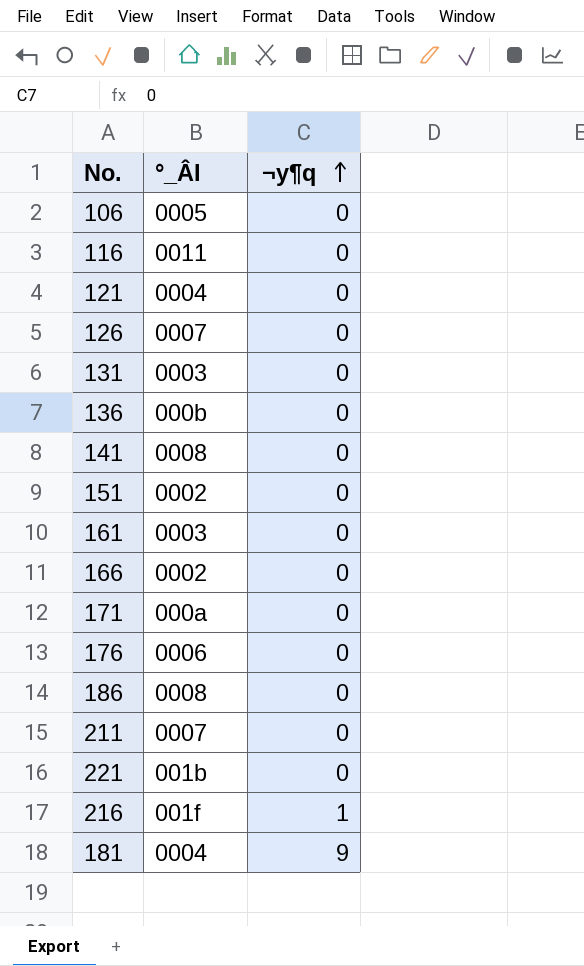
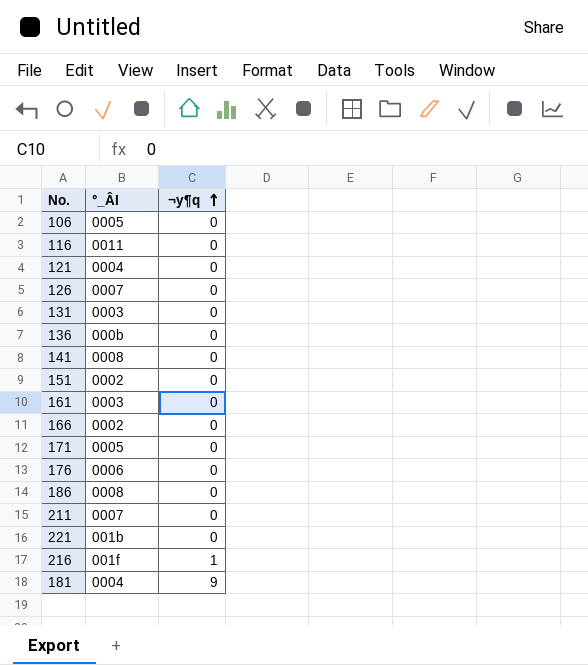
171 | °_ÂI: 000a -> 0005

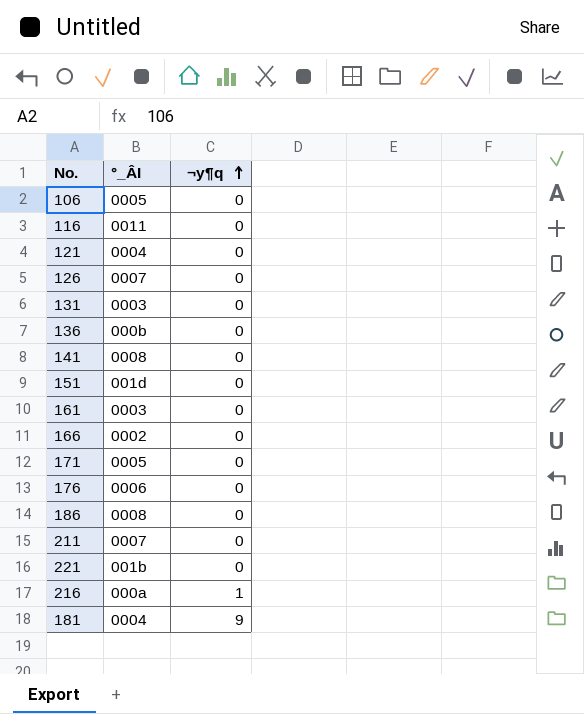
151 | °_ÂI: 0002 -> 001d
216 | °_ÂI: 001f -> 000a

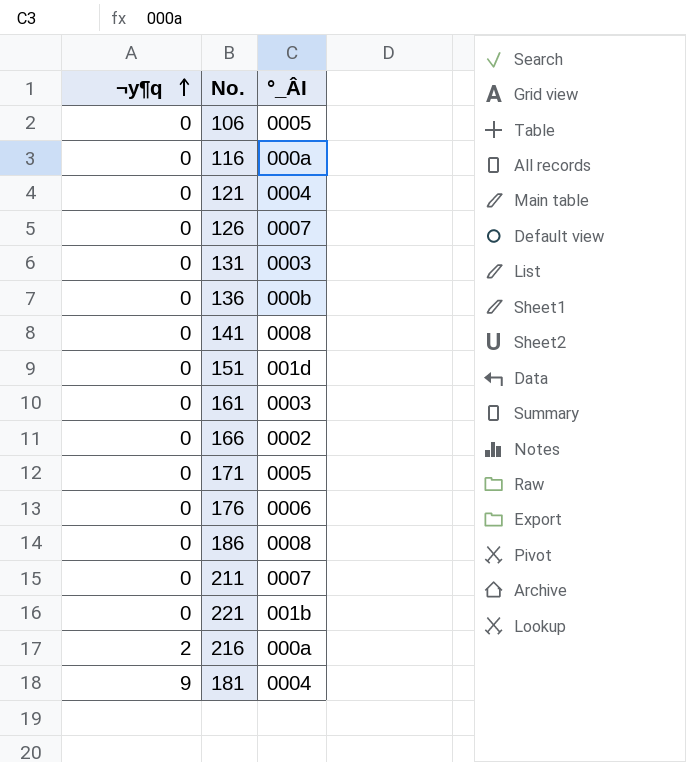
column ¬y¶q | position: 3 -> 1
116 | °_ÂI: 0011 -> 000a
216 | ¬y¶q: 1 -> 2

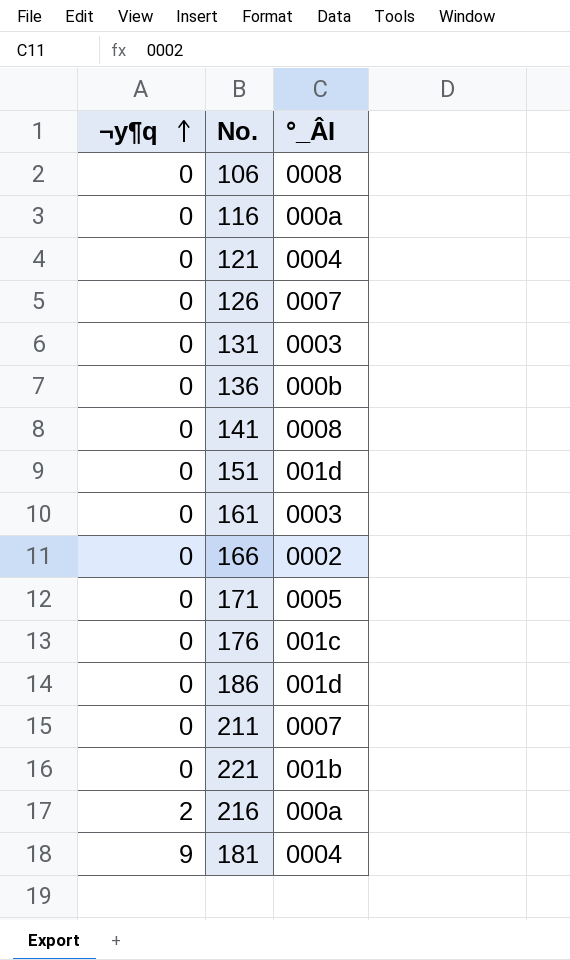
106 | °_ÂI: 0005 -> 0008
176 | °_ÂI: 0006 -> 001c
186 | °_ÂI: 0008 -> 001d

